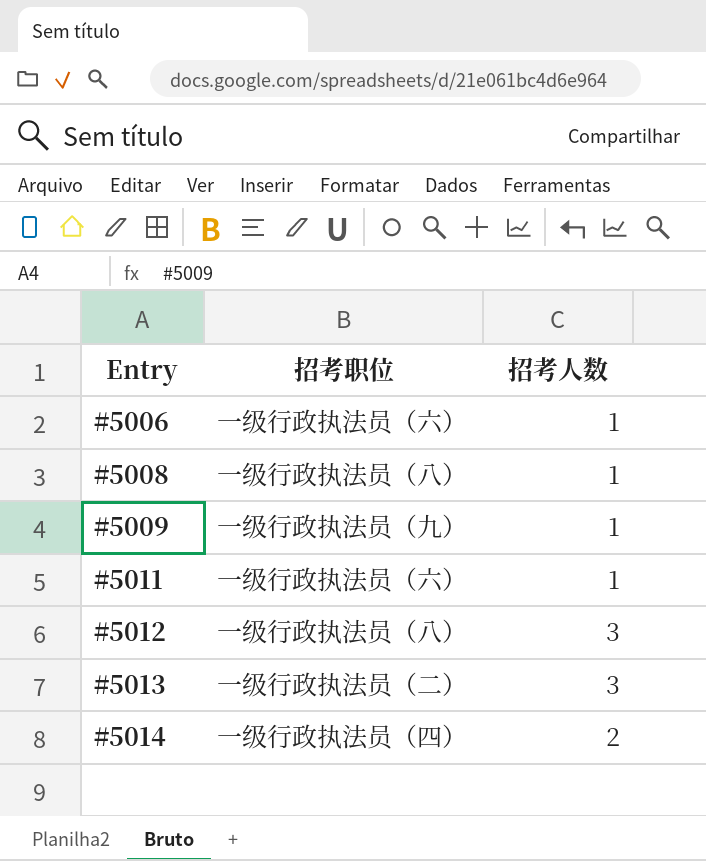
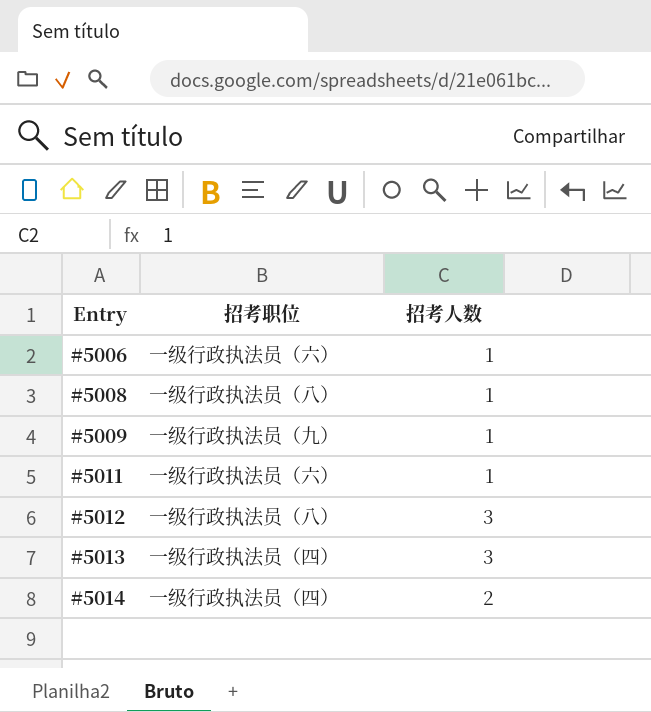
#5013 | 招考职位: 一级行政执法员（二） -> 一级行政执法员（四）

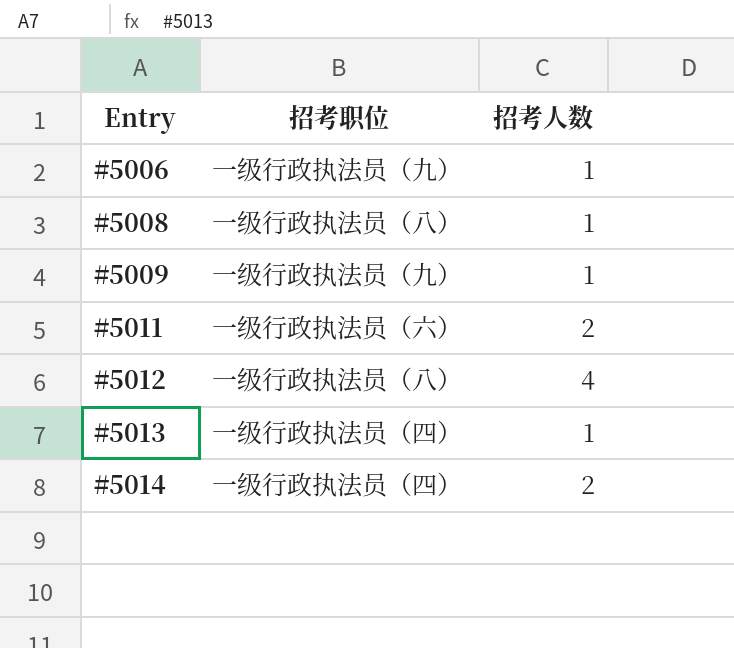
#5006 | 招考职位: 一级行政执法员（六） -> 一级行政执法员（九）
#5011 | 招考人数: 1 -> 2
#5012 | 招考人数: 3 -> 4
#5013 | 招考人数: 3 -> 1

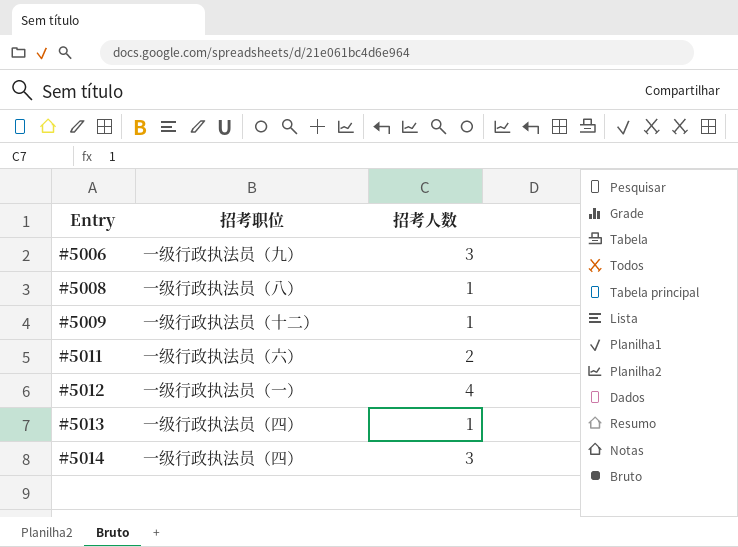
#5006 | 招考人数: 1 -> 3
#5009 | 招考职位: 一级行政执法员（九） -> 一级行政执法员（十二）
#5012 | 招考职位: 一级行政执法员（八） -> 一级行政执法员（一）
#5014 | 招考人数: 2 -> 3

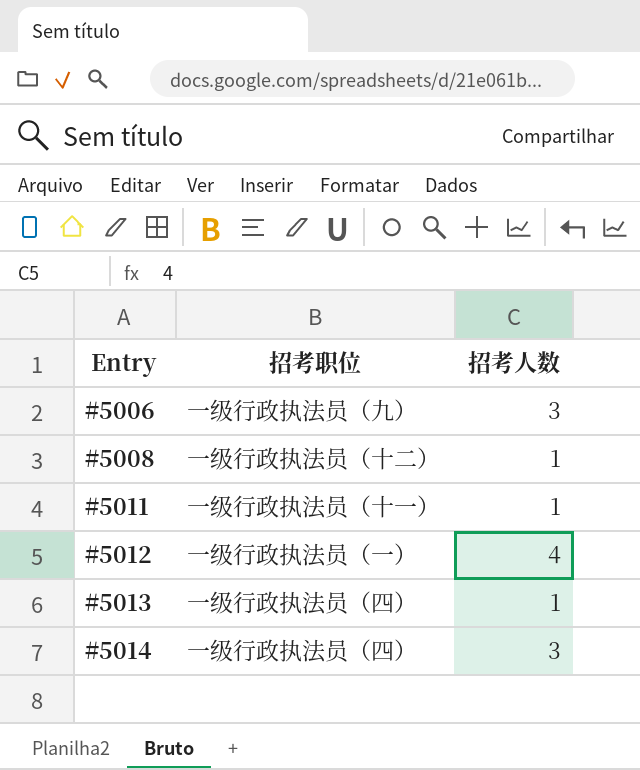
row #5009: 一级行政执法员（十二） | 1 -> none
#5008 | 招考职位: 一级行政执法员（八） -> 一级行政执法员（十二）
#5011 | 招考职位: 一级行政执法员（六） -> 一级行政执法员（十一）
#5011 | 招考人数: 2 -> 1

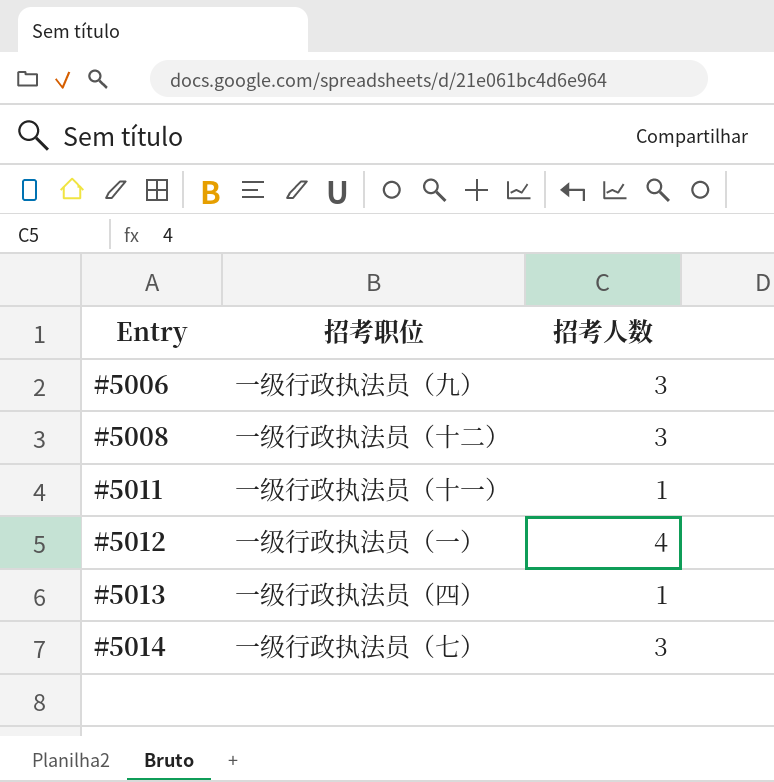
#5008 | 招考人数: 1 -> 3
#5014 | 招考职位: 一级行政执法员（四） -> 一级行政执法员（七）

